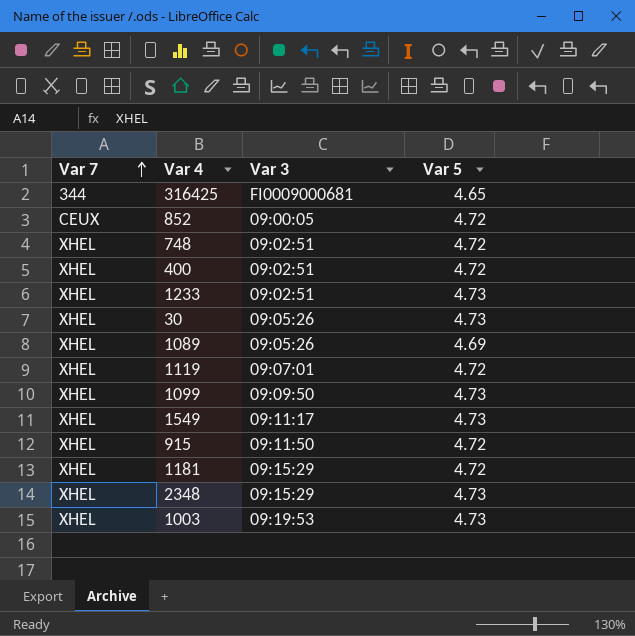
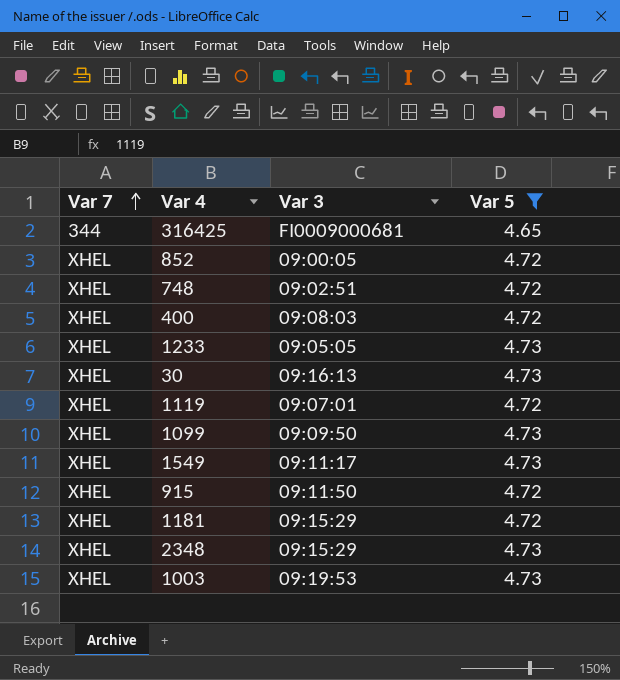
filter: none -> Var 5 != 4.69
852 | Var 7: CEUX -> XHEL
400 | Var 3: 09:02:51 -> 09:08:03
1233 | Var 3: 09:02:51 -> 09:05:05
30 | Var 3: 09:05:26 -> 09:16:13

